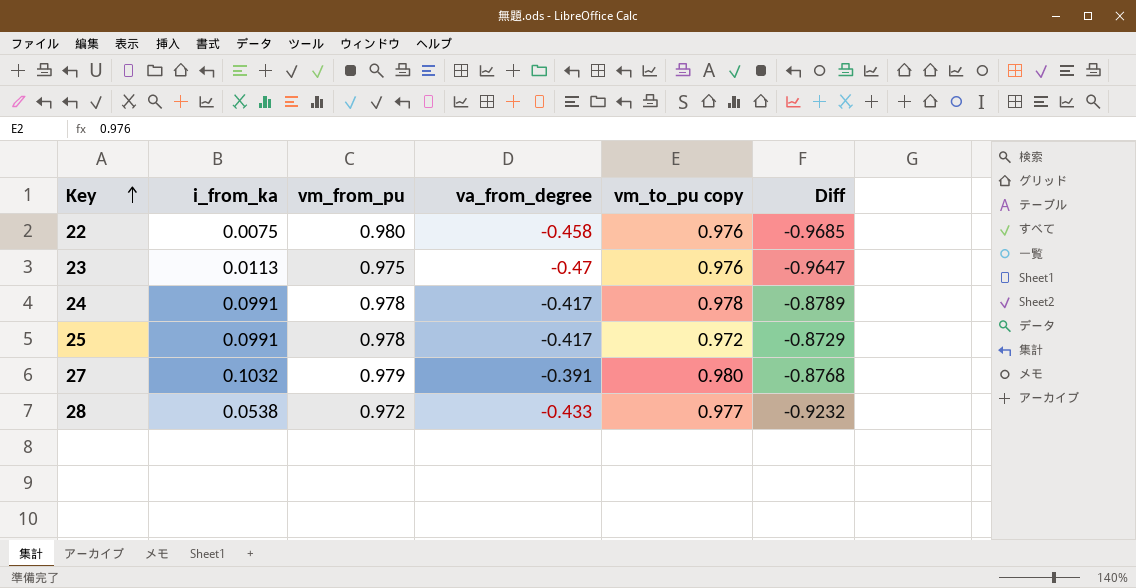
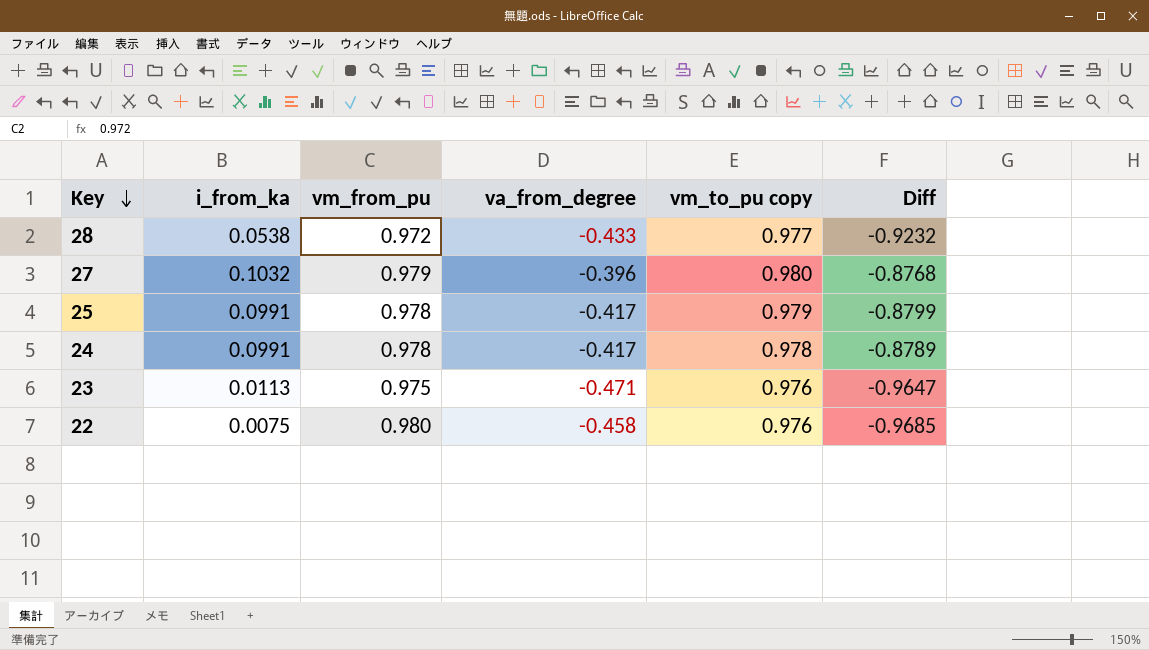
row order: Key ascending -> Key descending
27 | va_from_degree: -0.391 -> -0.396
25 | vm_to_pu copy: 0.972 -> 0.979
25 | Diff: -0.8729 -> -0.8799
23 | va_from_degree: -0.47 -> -0.471

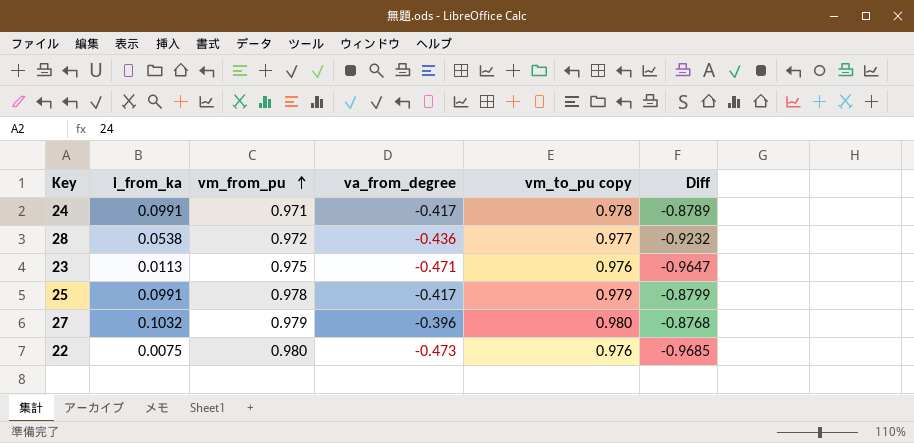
row order: Key descending -> vm_from_pu ascending
24 | vm_from_pu: 0.978 -> 0.971
28 | va_from_degree: -0.433 -> -0.436
22 | va_from_degree: -0.458 -> -0.473

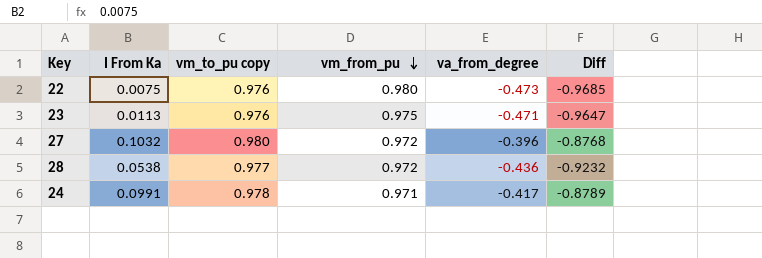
row order: vm_from_pu ascending -> vm_from_pu descending
column name: i_from_ka -> I From Ka
column vm_to_pu copy | position: 5 -> 3
row 25: 0.0991 | 0.978 | -0.417 | 0.979 | -0.8799 -> none
27 | vm_from_pu: 0.979 -> 0.972

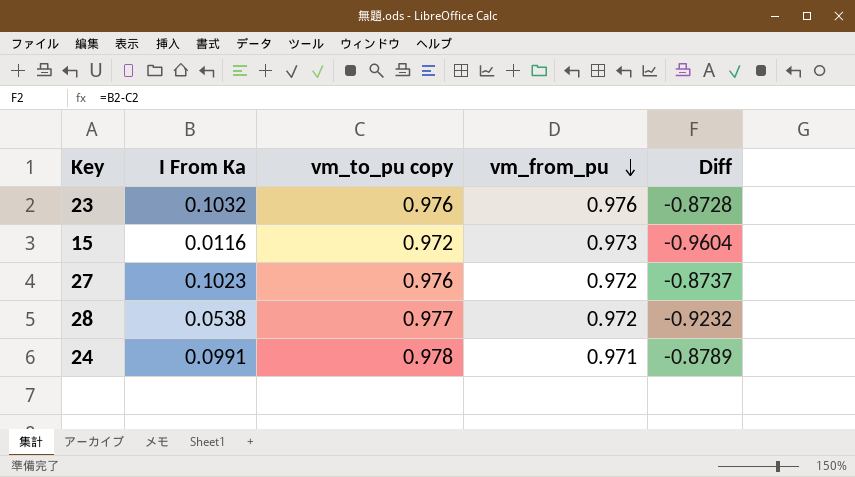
column va_from_degree | position: 5 -> none
row 22: 0.0075 | 0.976 | 0.980 | -0.473 | -0.9685 -> none
23 | I From Ka: 0.0113 -> 0.1032
23 | vm_from_pu: 0.975 -> 0.976
23 | Diff: -0.9647 -> -0.8728
row 15: none -> 0.0116 | 0.972 | 0.973 | -0.9604
27 | I From Ka: 0.1032 -> 0.1023
27 | vm_to_pu copy: 0.980 -> 0.976
27 | Diff: -0.8768 -> -0.8737

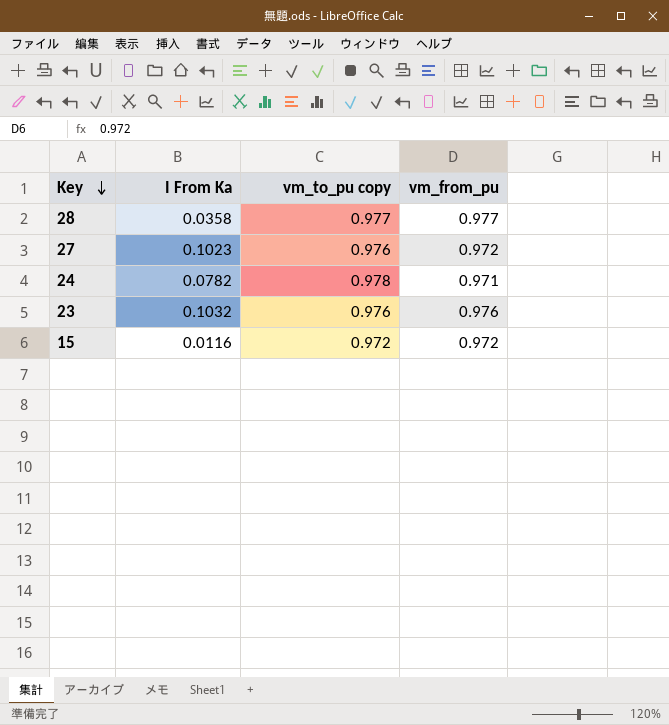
row order: vm_from_pu descending -> Key descending
column Diff | formula: [I From Ka] - [vm_to_pu copy] -> none
28 | I From Ka: 0.0538 -> 0.0358
28 | vm_from_pu: 0.972 -> 0.977
24 | I From Ka: 0.0991 -> 0.0782
15 | vm_from_pu: 0.973 -> 0.972

